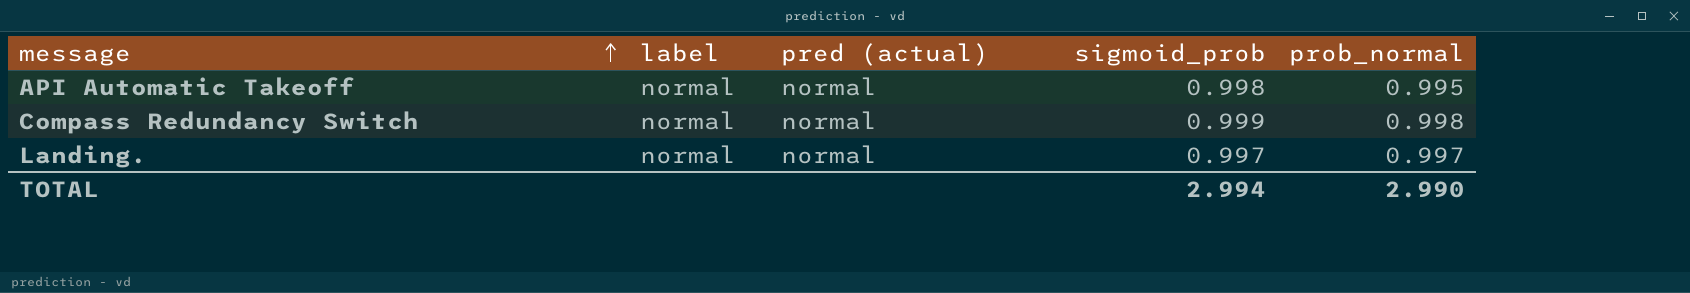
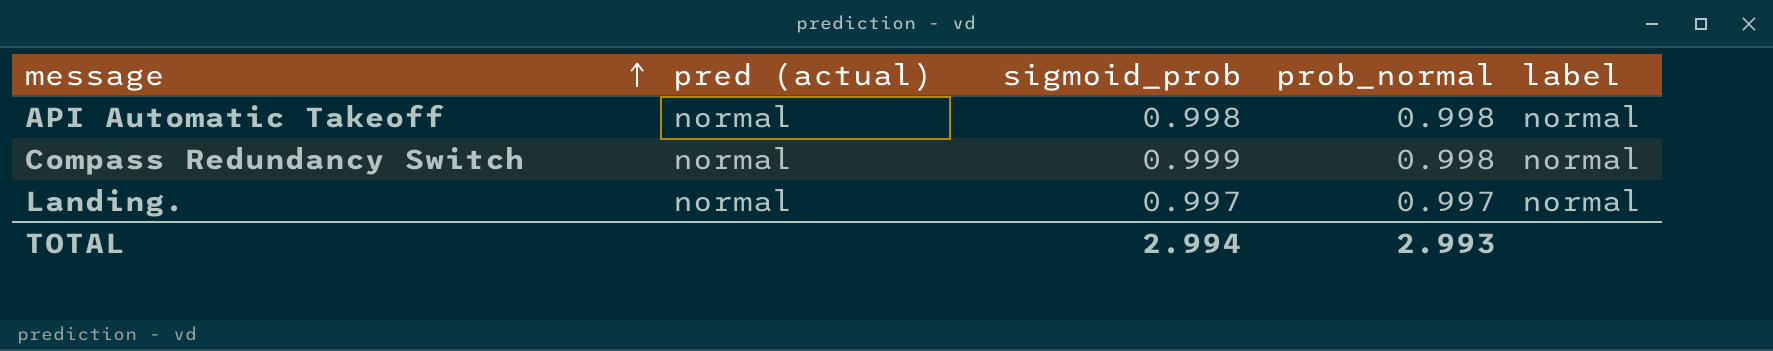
column label | position: 2 -> 5
API Automatic Takeoff | prob_normal: 0.995 -> 0.998
TOTAL | prob_normal: 2.990 -> 2.993

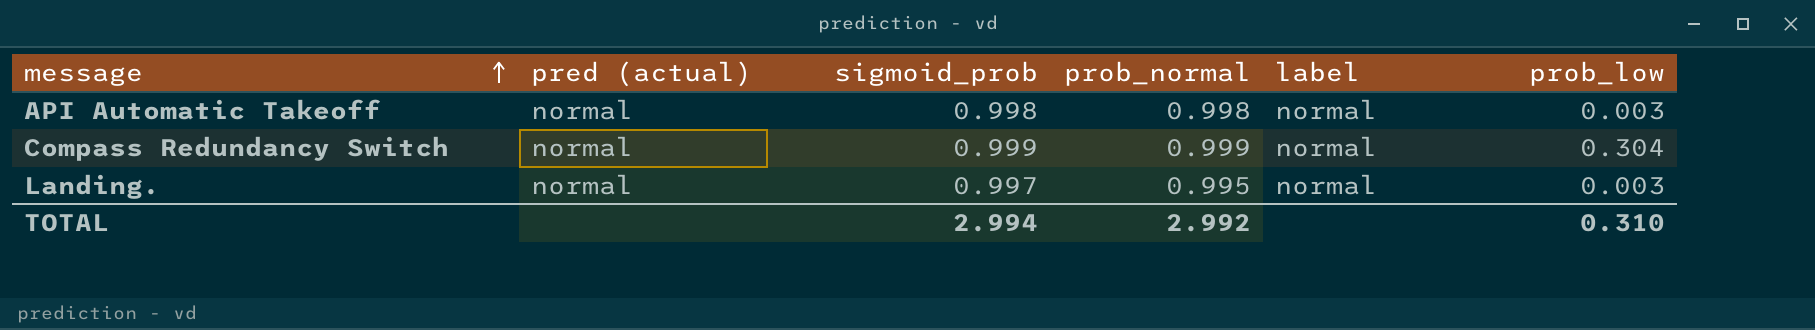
column prob_low | position: none -> 6
Compass Redundancy Switch | prob_normal: 0.998 -> 0.999
Landing. | prob_normal: 0.997 -> 0.995
TOTAL | prob_normal: 2.993 -> 2.992

